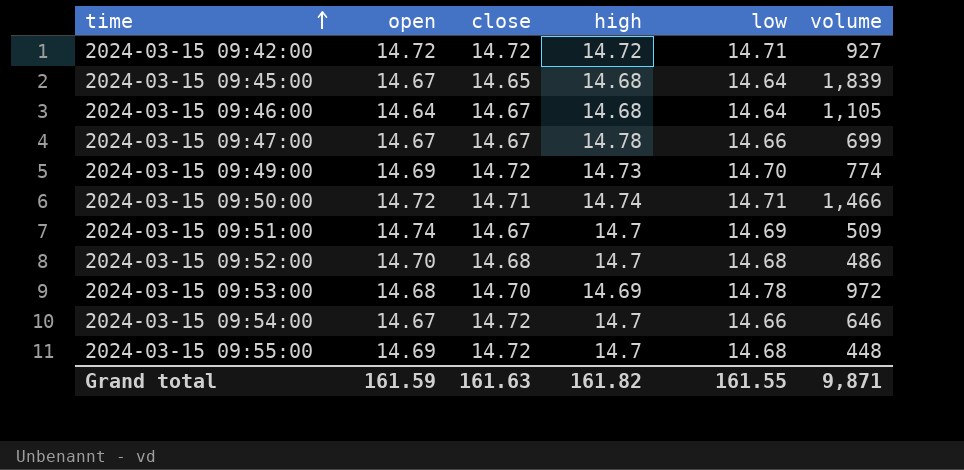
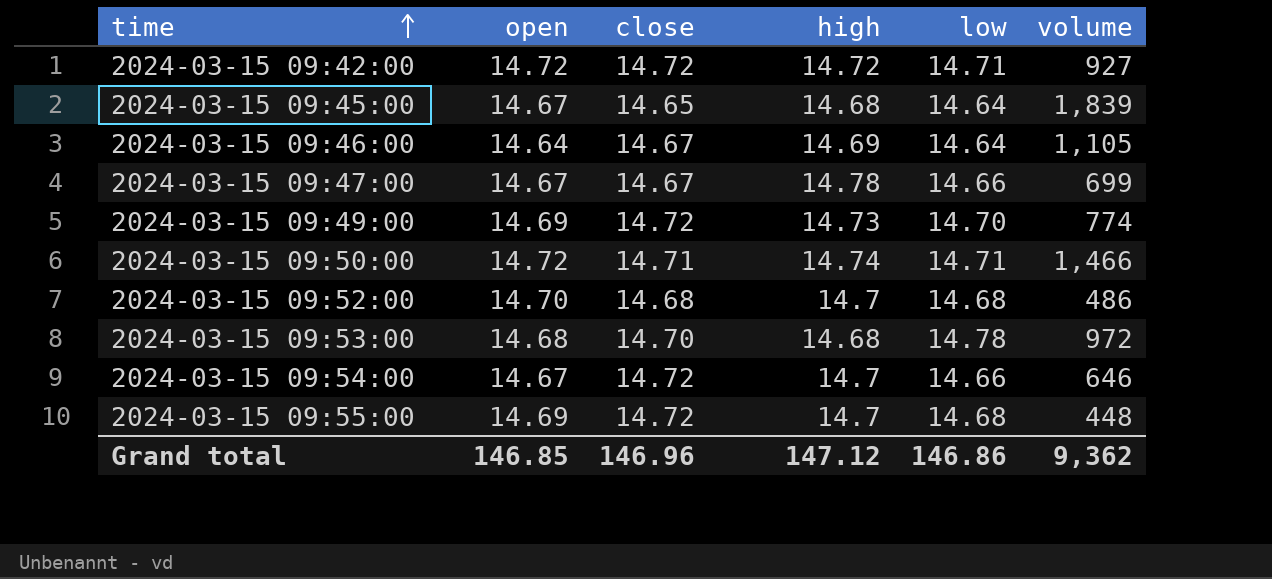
row 2024-03-15 09:51:00: 14.74 | 14.67 | 14.7 | 14.69 | 509 -> none
2024-03-15 09:46:00 | high: 14.68 -> 14.69
2024-03-15 09:53:00 | high: 14.69 -> 14.68
Grand total | open: 161.59 -> 146.85
Grand total | close: 161.63 -> 146.96
Grand total | high: 161.82 -> 147.12
Grand total | low: 161.55 -> 146.86
Grand total | volume: 9,871 -> 9,362

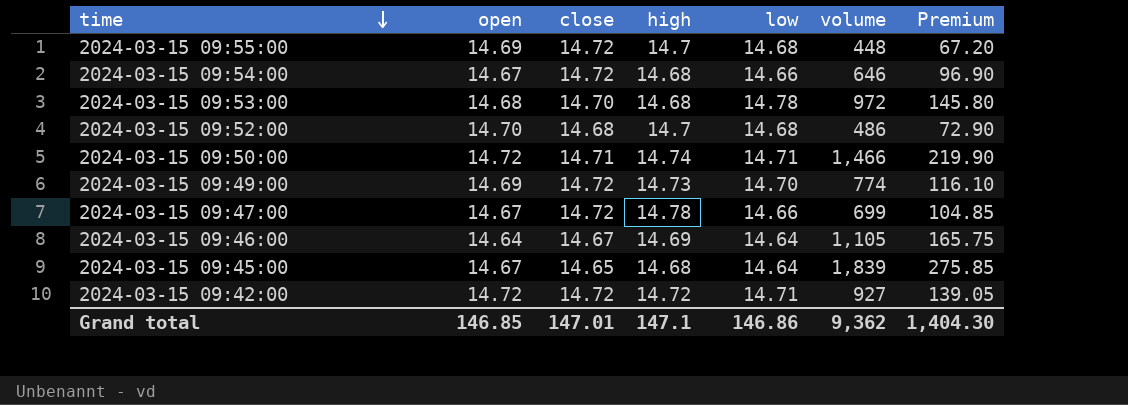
row order: time ascending -> time descending
column Premium | formula: none -> [volume] * 0.15
2024-03-15 09:54:00 | high: 14.7 -> 14.68
2024-03-15 09:47:00 | close: 14.67 -> 14.72
Grand total | close: 146.96 -> 147.01
Grand total | high: 147.12 -> 147.1

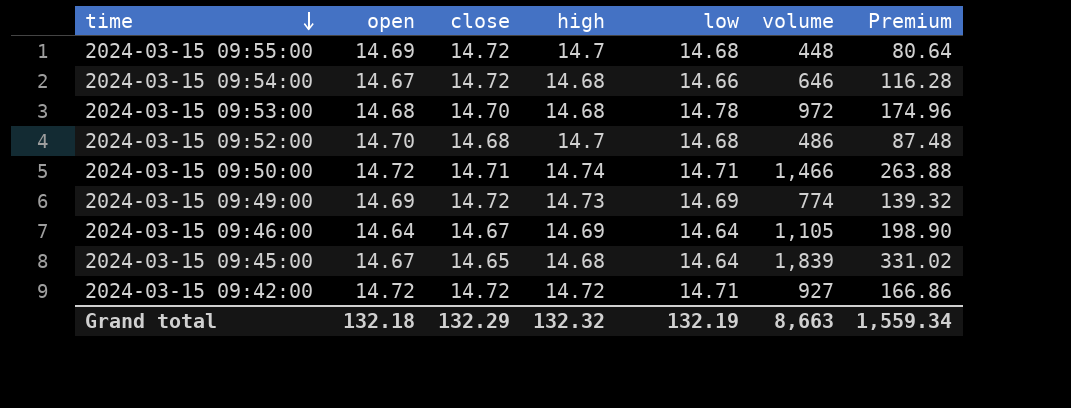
column Premium | formula: [volume] * 0.15 -> [volume] * 0.18
row 2024-03-15 09:47:00: 14.67 | 14.72 | 14.78 | 14.66 | 699 | 104.85 -> none
2024-03-15 09:49:00 | low: 14.70 -> 14.69
Grand total | open: 146.85 -> 132.18
Grand total | close: 147.01 -> 132.29
Grand total | high: 147.1 -> 132.32
Grand total | low: 146.86 -> 132.19
Grand total | volume: 9,362 -> 8,663
Grand total | Premium: 1,404.30 -> 1,559.34

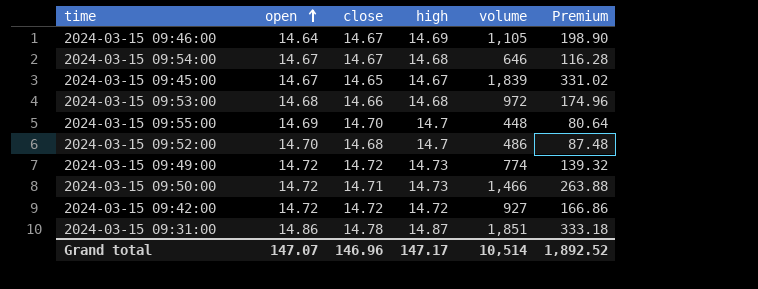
row order: time descending -> open ascending
column low | position: 5 -> none
2024-03-15 09:54:00 | close: 14.72 -> 14.67
2024-03-15 09:45:00 | high: 14.68 -> 14.67
2024-03-15 09:53:00 | close: 14.70 -> 14.66
2024-03-15 09:55:00 | close: 14.72 -> 14.70
2024-03-15 09:49:00 | open: 14.69 -> 14.72
2024-03-15 09:50:00 | high: 14.74 -> 14.73
row 2024-03-15 09:31:00: none -> 14.86 | 14.78 | 14.87 | 1,851 | 333.18
Grand total | open: 132.18 -> 147.07
Grand total | close: 132.29 -> 146.96
Grand total | high: 132.32 -> 147.17
Grand total | volume: 8,663 -> 10,514
Grand total | Premium: 1,559.34 -> 1,892.52

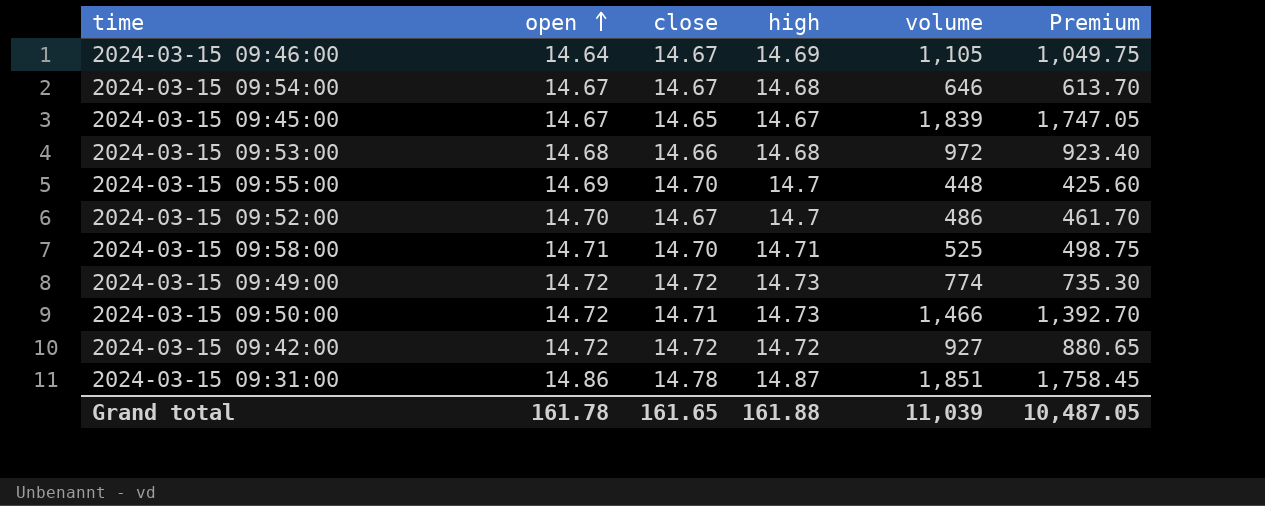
column Premium | formula: [volume] * 0.18 -> [volume] * 0.95
2024-03-15 09:52:00 | close: 14.68 -> 14.67
row 2024-03-15 09:58:00: none -> 14.71 | 14.70 | 14.71 | 525 | 498.75
Grand total | open: 147.07 -> 161.78
Grand total | close: 146.96 -> 161.65
Grand total | high: 147.17 -> 161.88
Grand total | volume: 10,514 -> 11,039
Grand total | Premium: 1,892.52 -> 10,487.05

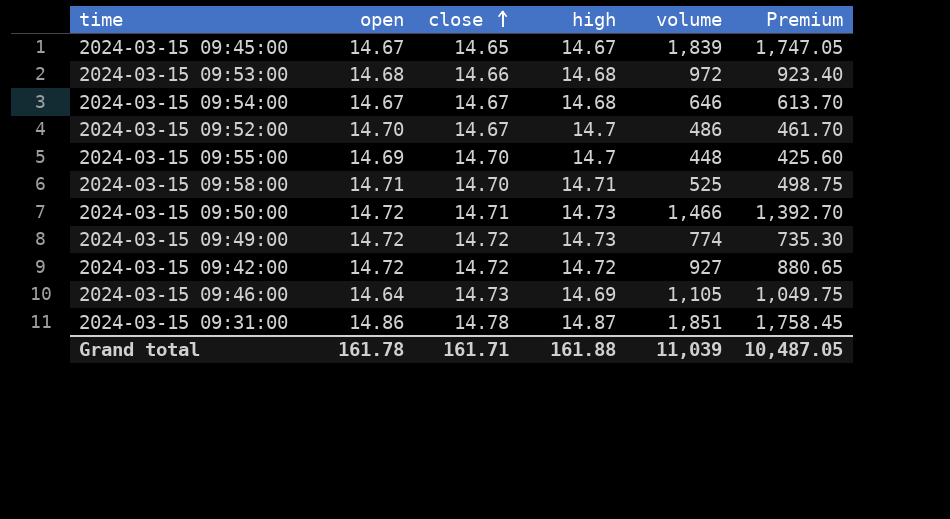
row order: open ascending -> close ascending
2024-03-15 09:46:00 | close: 14.67 -> 14.73
Grand total | close: 161.65 -> 161.71

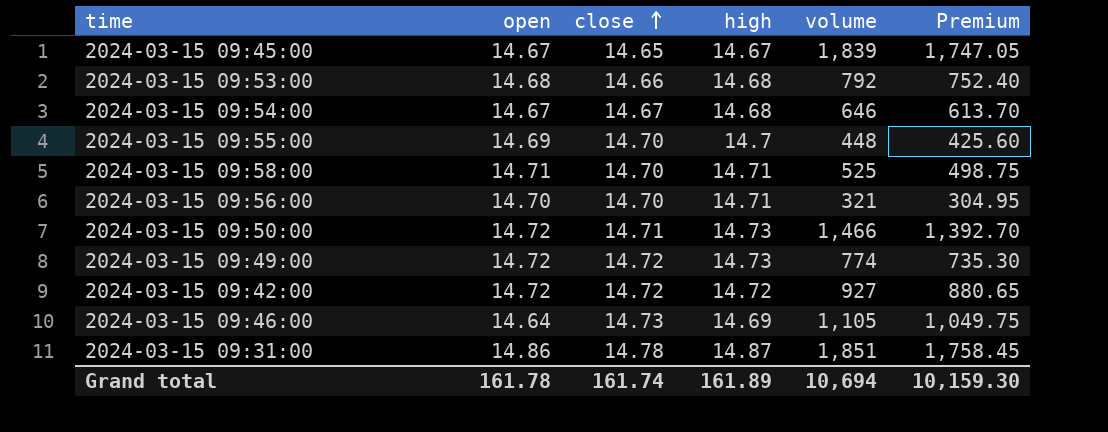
row 2024-03-15 09:52:00: 14.70 | 14.67 | 14.7 | 486 | 461.70 -> none
2024-03-15 09:53:00 | volume: 972 -> 792
2024-03-15 09:53:00 | Premium: 923.40 -> 752.40
row 2024-03-15 09:56:00: none -> 14.70 | 14.70 | 14.71 | 321 | 304.95
Grand total | close: 161.71 -> 161.74
Grand total | high: 161.88 -> 161.89
Grand total | volume: 11,039 -> 10,694
Grand total | Premium: 10,487.05 -> 10,159.30

